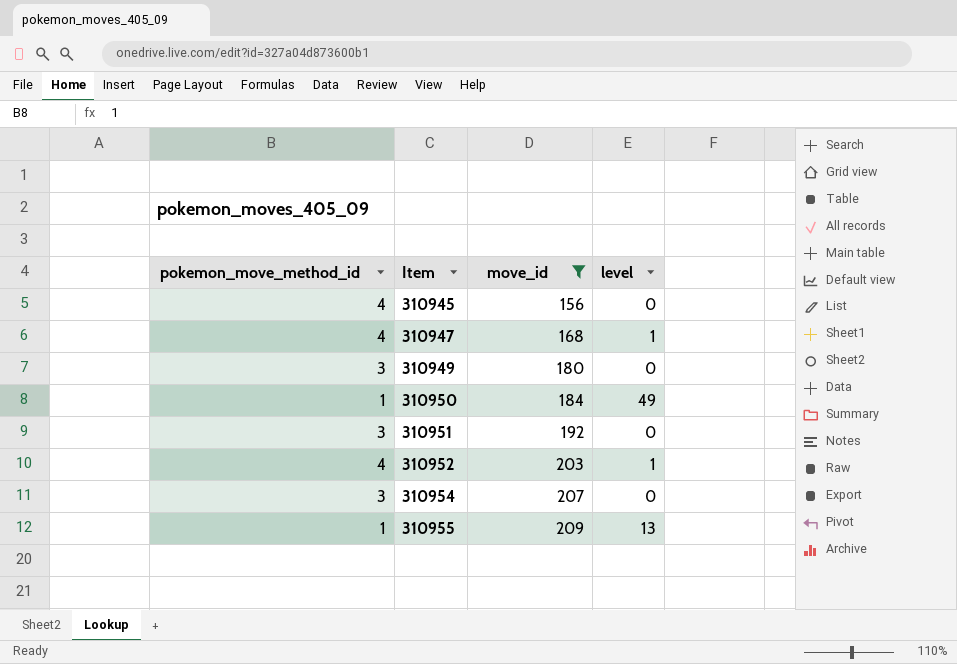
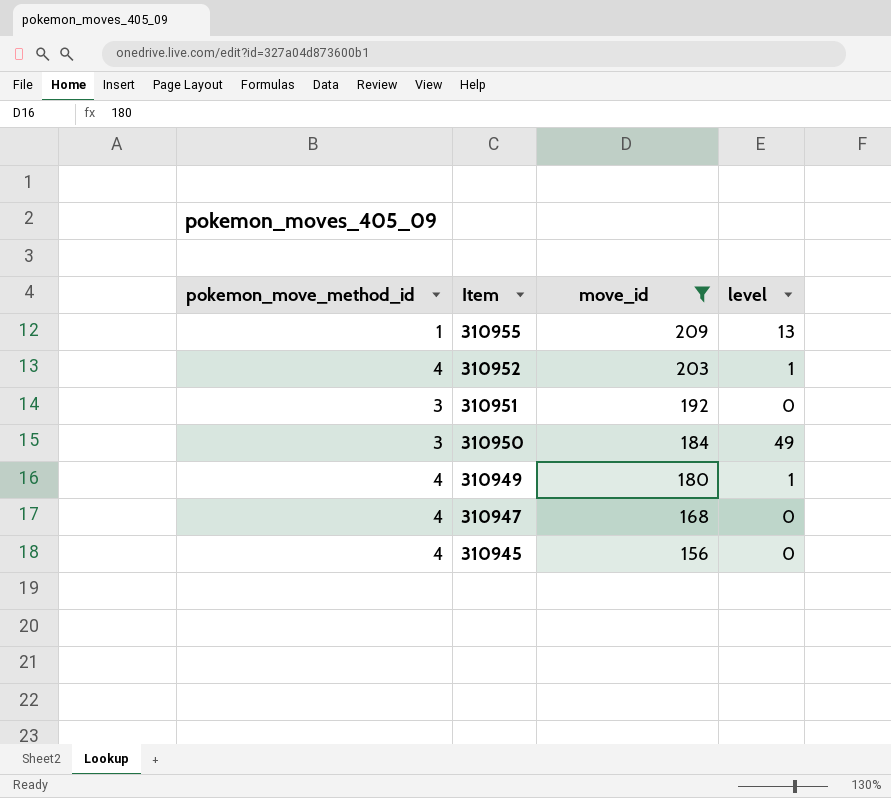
row order: Item ascending -> Item descending
row 310954: 3 | 207 | 0 -> none
310950 | pokemon_move_method_id: 1 -> 3
310949 | pokemon_move_method_id: 3 -> 4
310949 | level: 0 -> 1
310947 | level: 1 -> 0

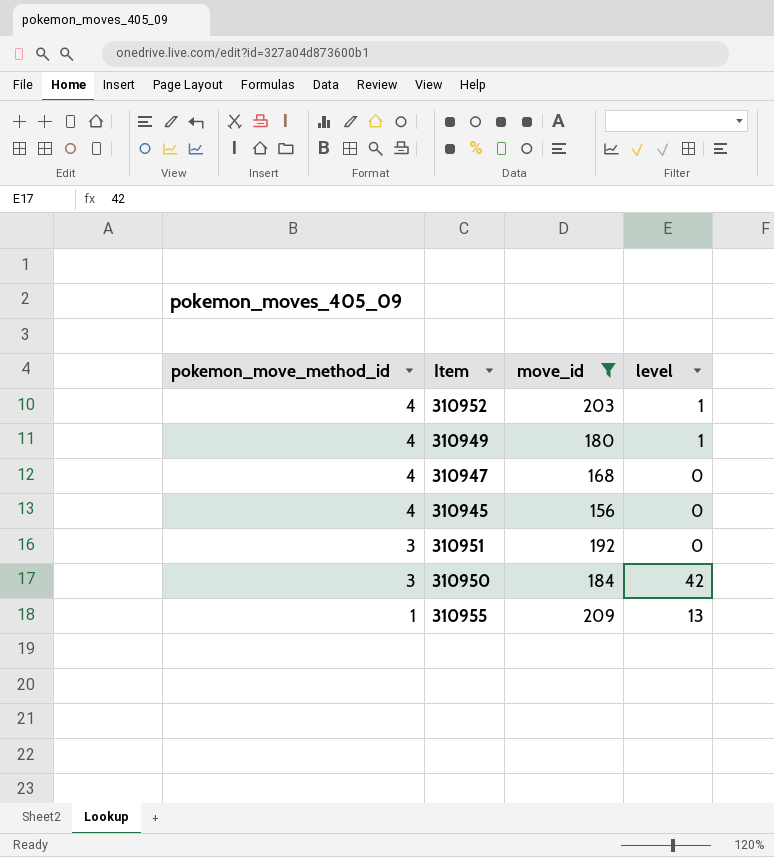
row order: Item descending -> pokemon_move_method_id descending
310950 | level: 49 -> 42

